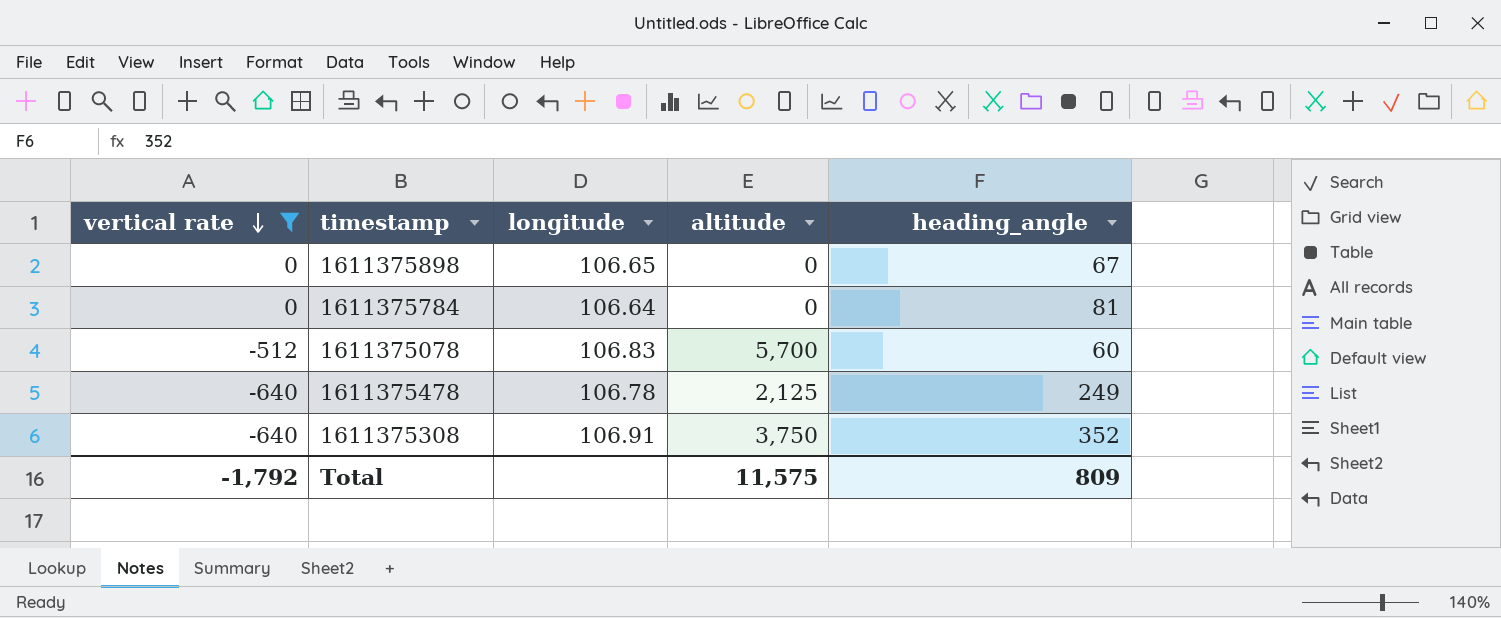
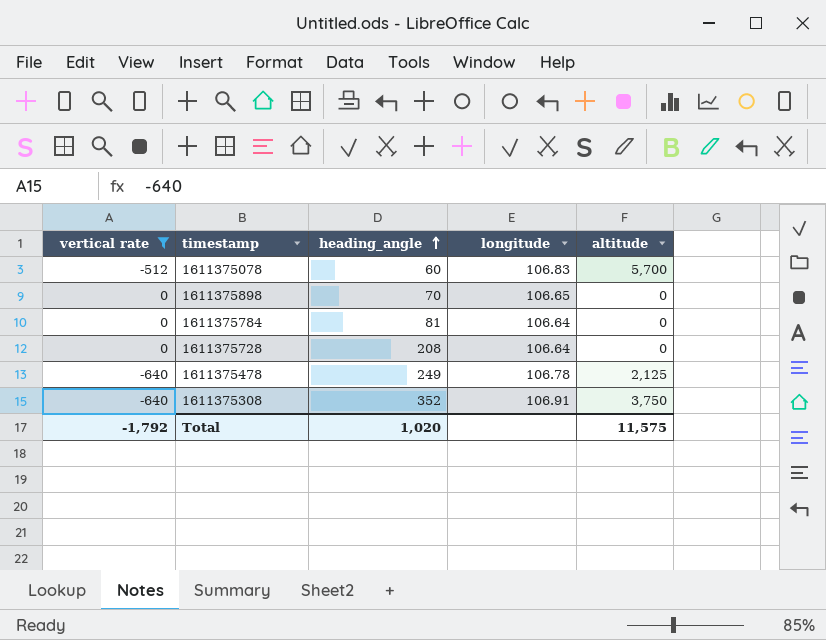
row order: vertical rate descending -> heading_angle ascending
column heading_angle | position: 5 -> 3
1611375898 | heading_angle: 67 -> 70
row 1611375728: none -> 0 | 208 | 106.64 | 0
Total | heading_angle: 809 -> 1,020

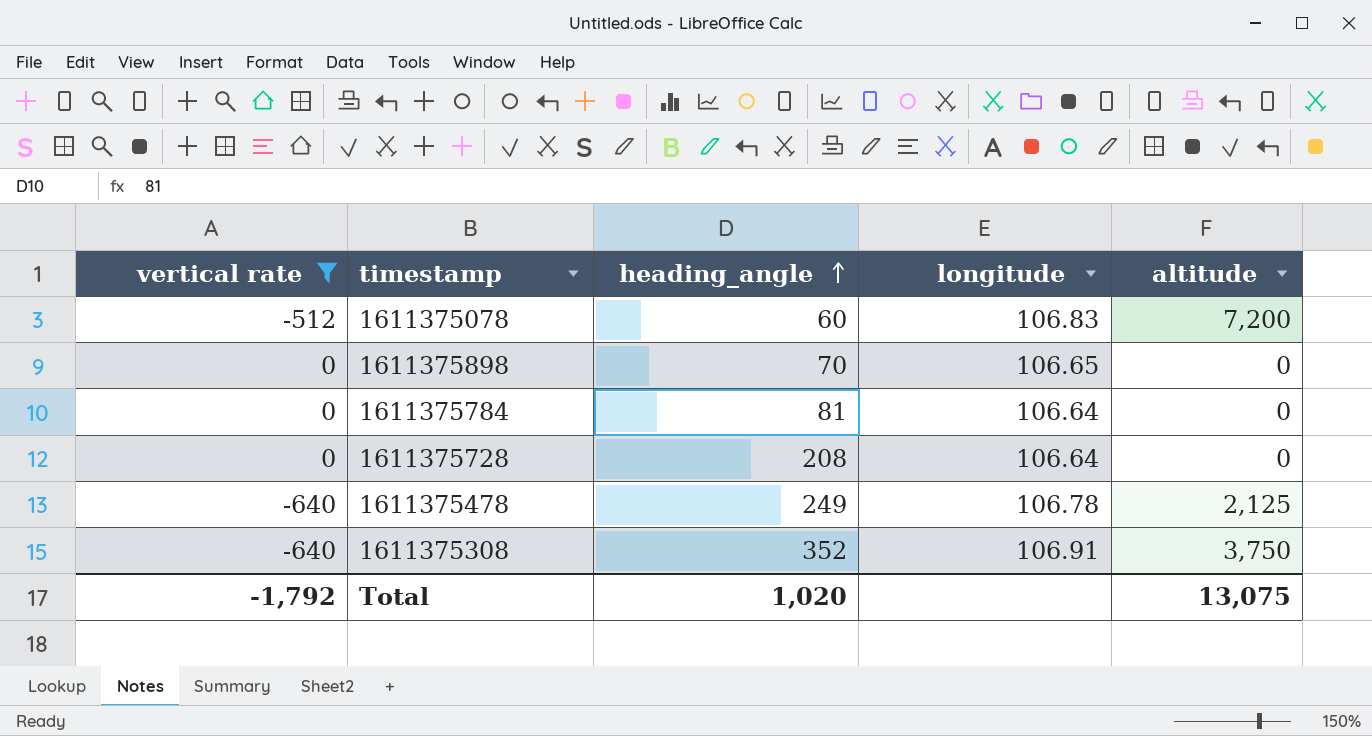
1611375078 | altitude: 5,700 -> 7,200
Total | altitude: 11,575 -> 13,075

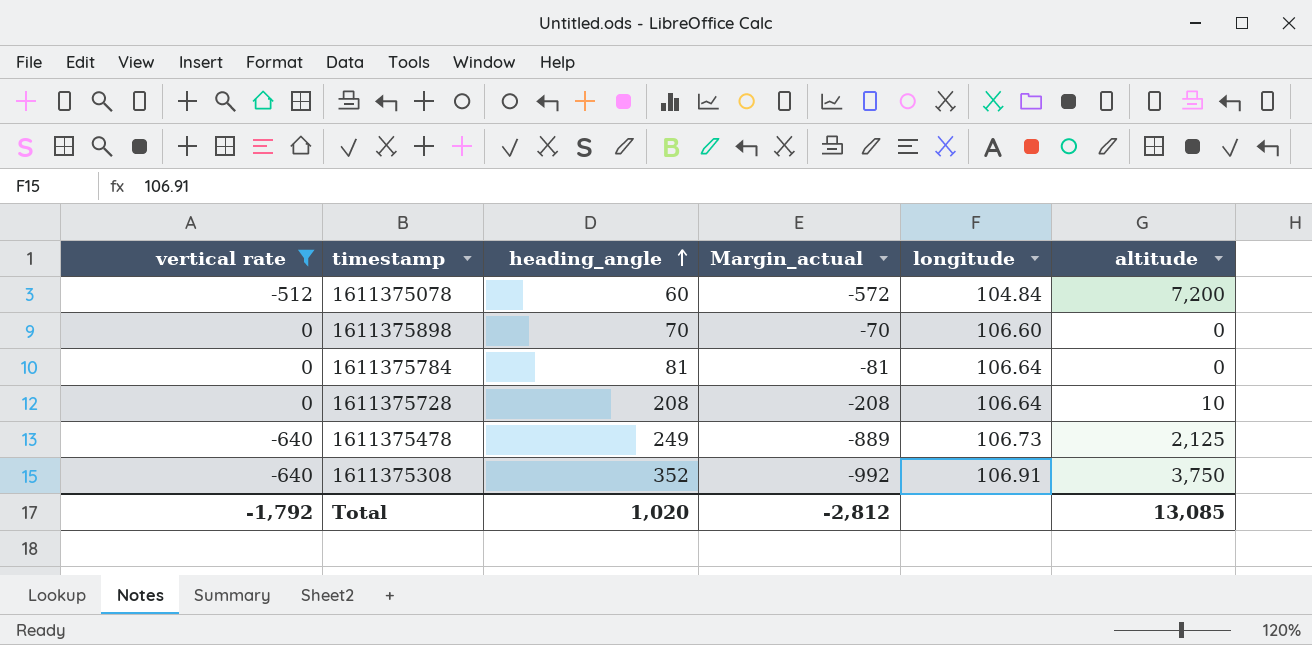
column Margin_actual | formula: none -> [vertical rate] - [heading_angle]
1611375078 | longitude: 106.83 -> 104.84
1611375898 | longitude: 106.65 -> 106.60
1611375728 | altitude: 0 -> 10
1611375478 | longitude: 106.78 -> 106.73
Total | altitude: 13,075 -> 13,085

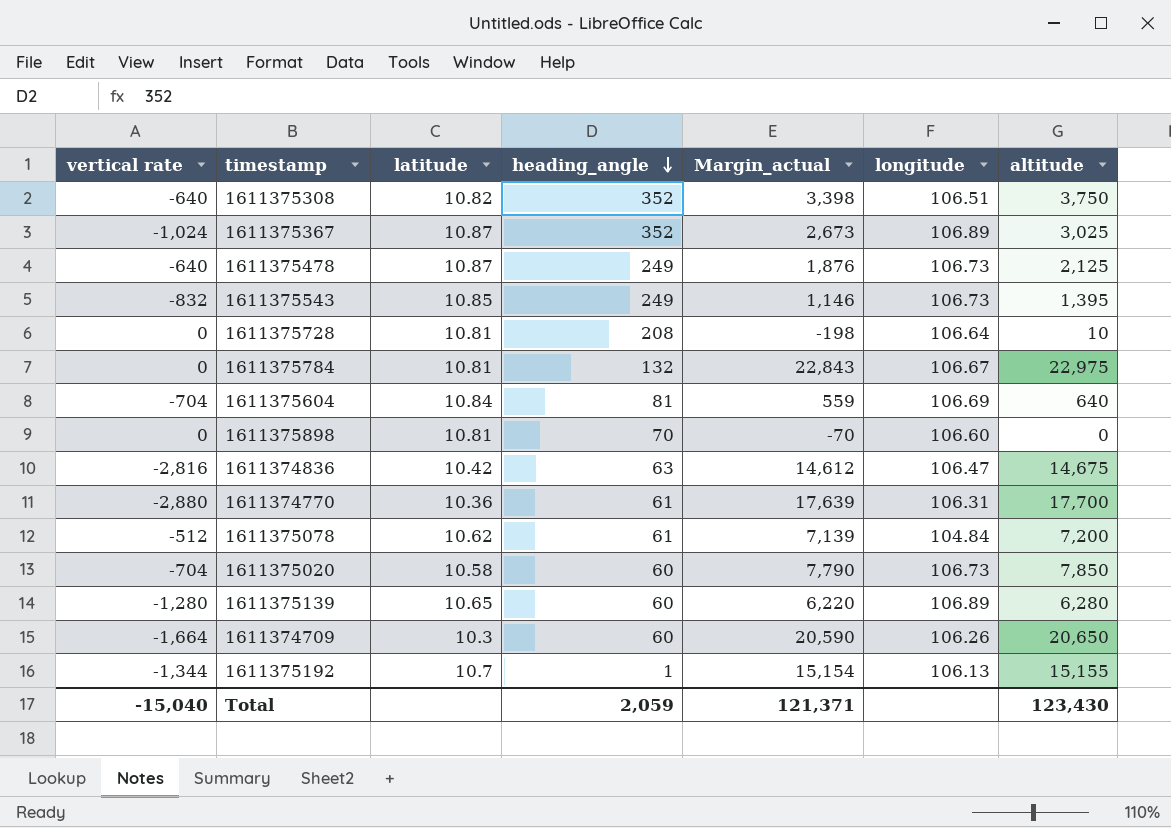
filter: vertical rate >= -640 -> none
row order: heading_angle ascending -> heading_angle descending
column latitude | position: none -> 3
column Margin_actual | formula: [vertical rate] - [heading_angle] -> [altitude] - [heading_angle]
1611375308 | longitude: 106.91 -> 106.51
1611375784 | heading_angle: 81 -> 132
1611375784 | longitude: 106.64 -> 106.67
1611375784 | altitude: 0 -> 22,975
1611375078 | heading_angle: 60 -> 61
Total | vertical rate: -1,792 -> -15,040
Total | heading_angle: 1,020 -> 2,059
Total | Margin_actual: -2,812 -> 121,371
Total | altitude: 13,085 -> 123,430

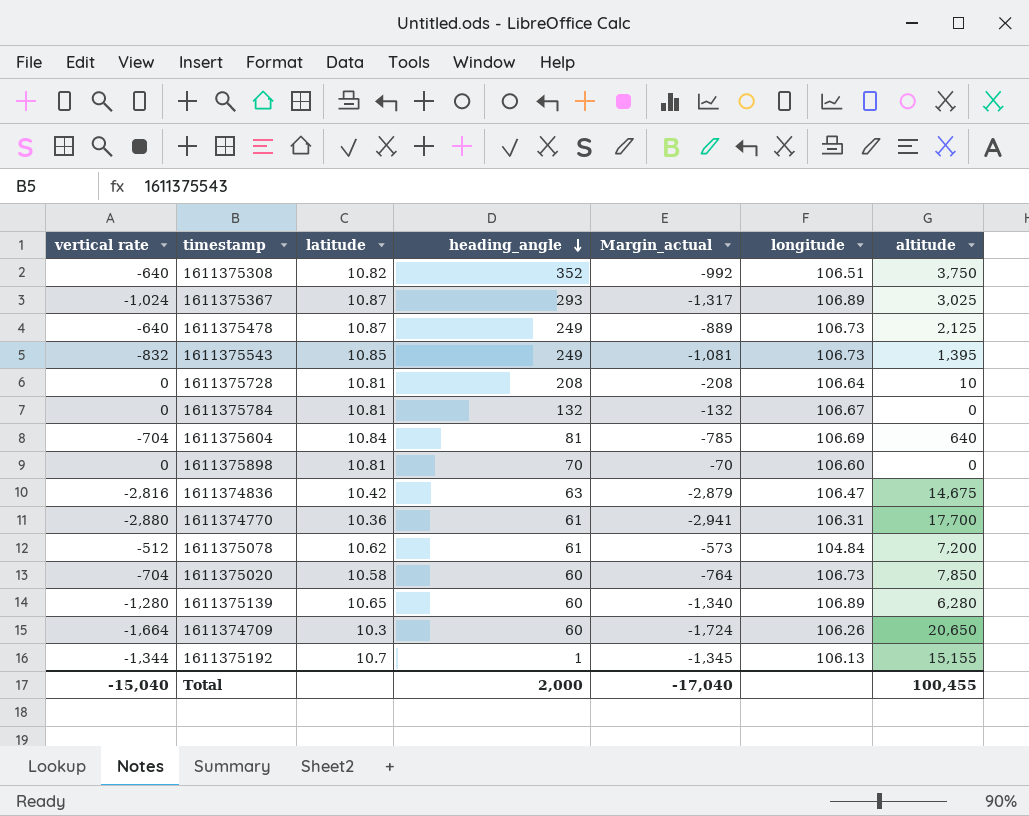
column Margin_actual | formula: [altitude] - [heading_angle] -> [vertical rate] - [heading_angle]
1611375367 | heading_angle: 352 -> 293
1611375784 | altitude: 22,975 -> 0
Total | heading_angle: 2,059 -> 2,000
Total | Margin_actual: 121,371 -> -17,040
Total | altitude: 123,430 -> 100,455

